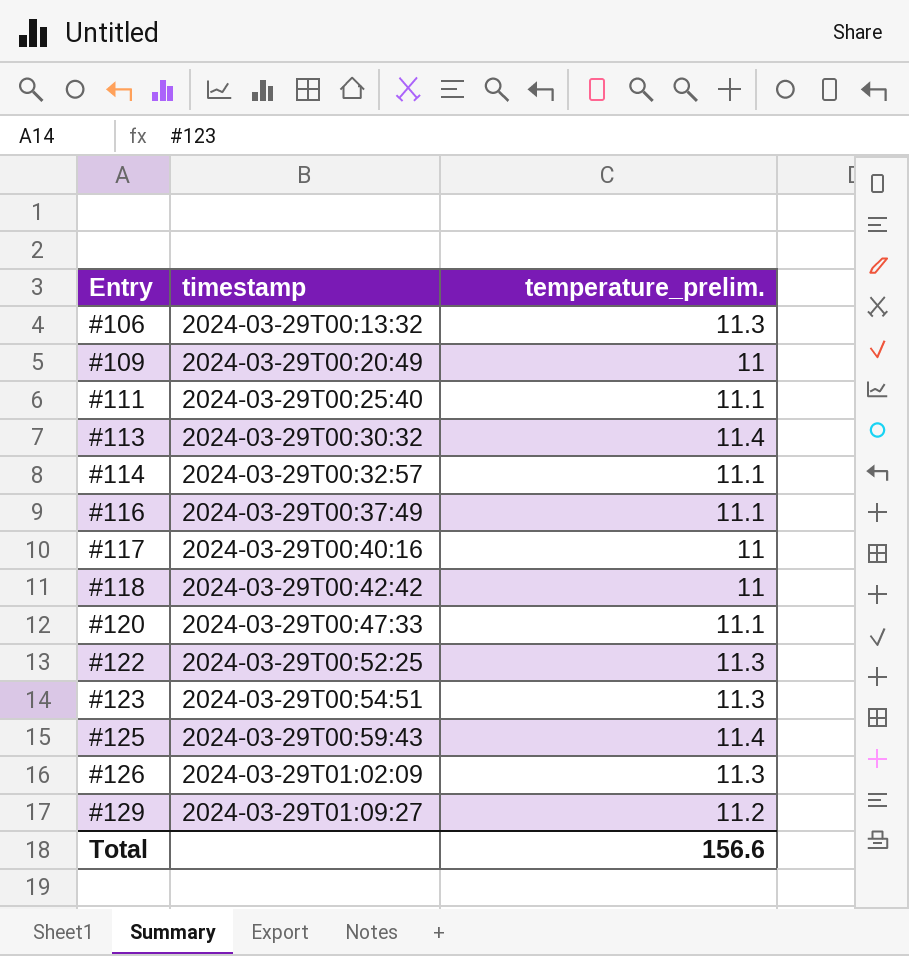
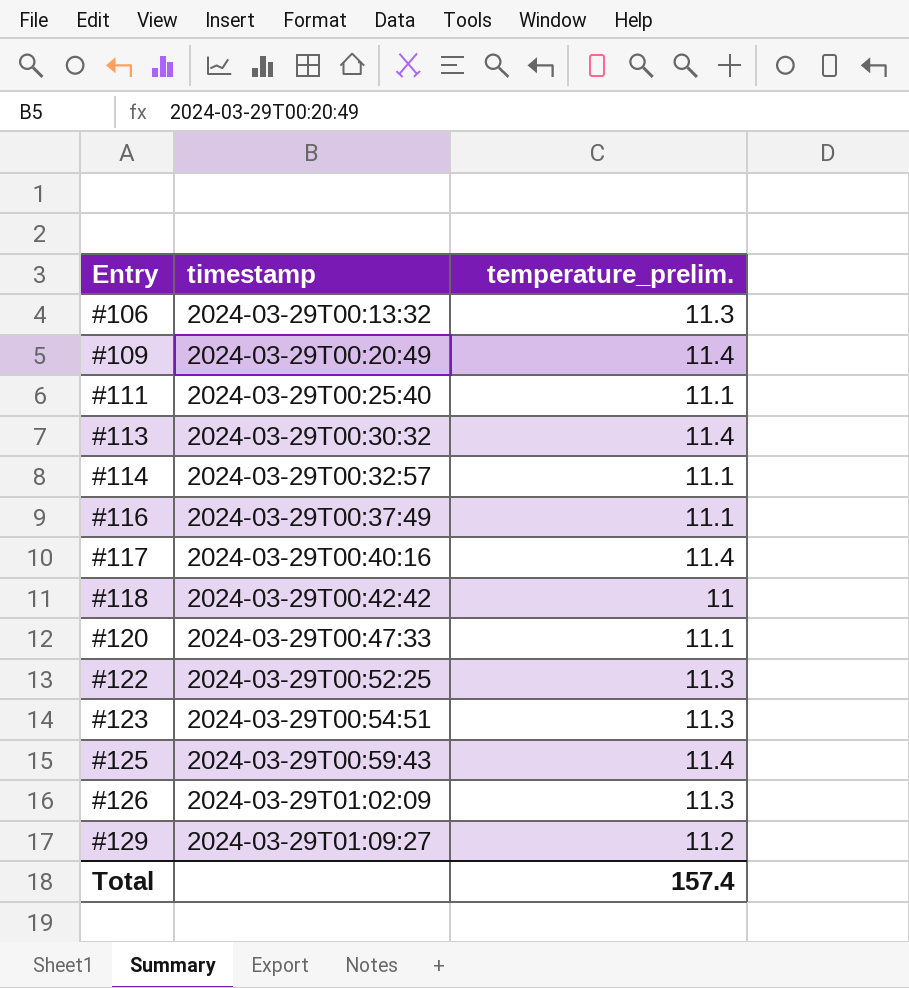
#109 | temperature_prelim.: 11 -> 11.4
#117 | temperature_prelim.: 11 -> 11.4
Total | temperature_prelim.: 156.6 -> 157.4

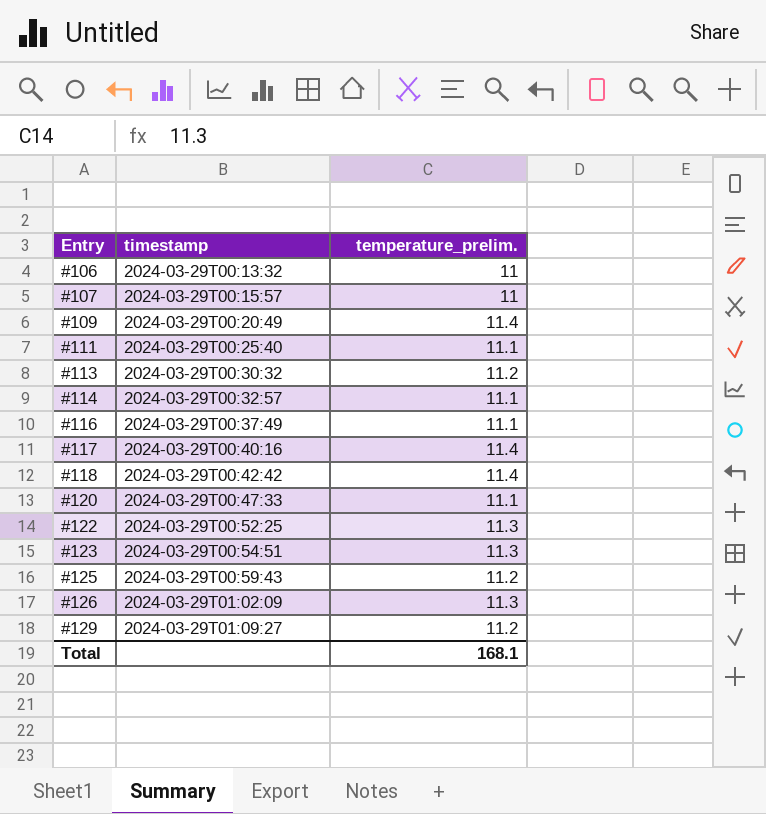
#106 | temperature_prelim.: 11.3 -> 11
row #107: none -> 2024-03-29T00:15:57 | 11
#113 | temperature_prelim.: 11.4 -> 11.2
#118 | temperature_prelim.: 11 -> 11.4
#125 | temperature_prelim.: 11.4 -> 11.2
Total | temperature_prelim.: 157.4 -> 168.1

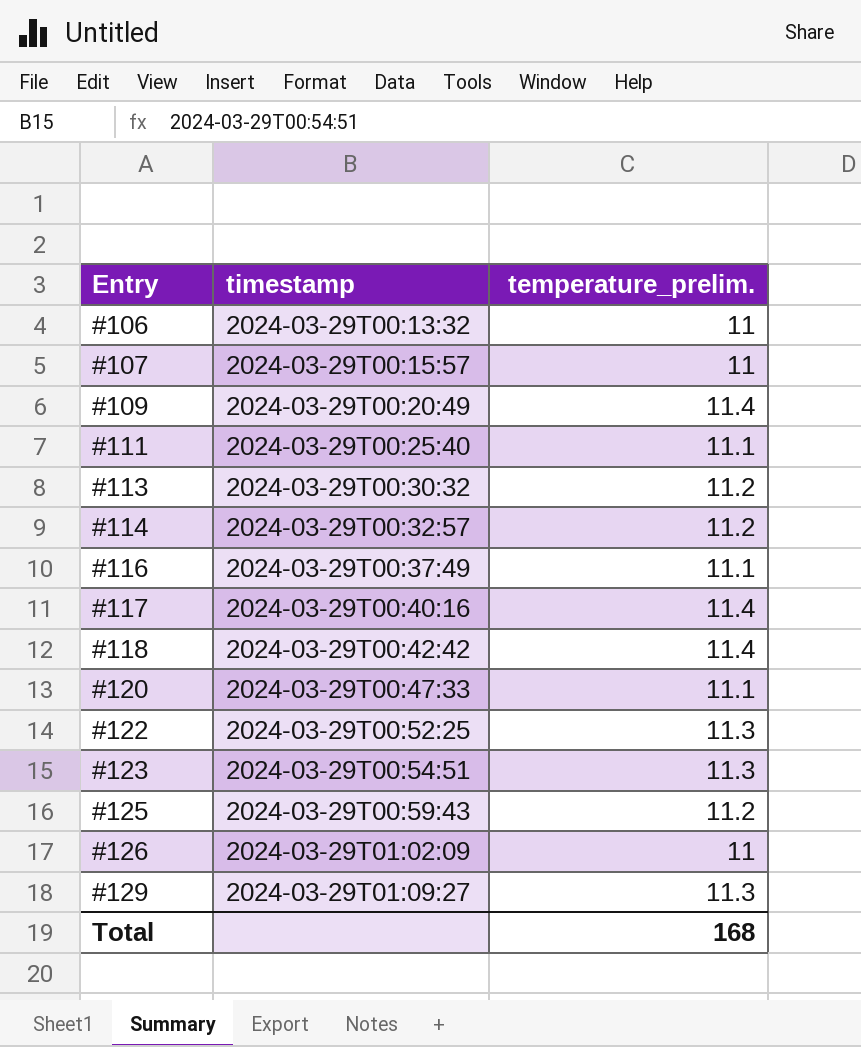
#114 | temperature_prelim.: 11.1 -> 11.2
#126 | temperature_prelim.: 11.3 -> 11
#129 | temperature_prelim.: 11.2 -> 11.3
Total | temperature_prelim.: 168.1 -> 168

